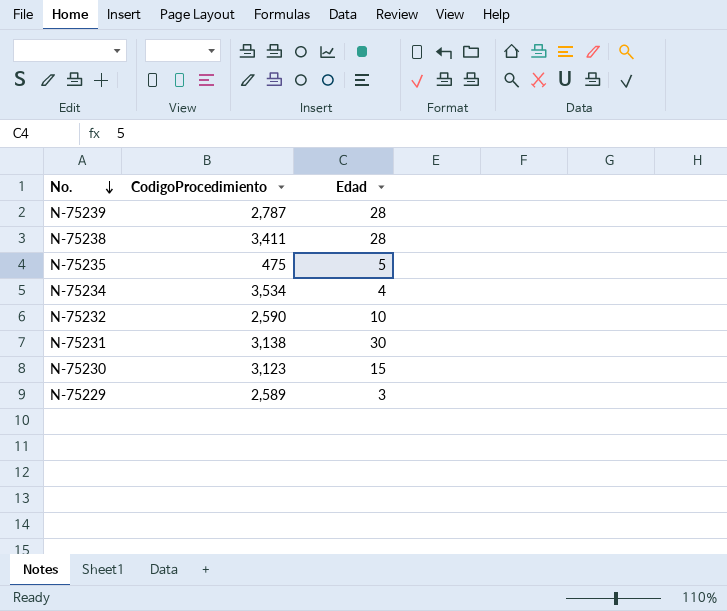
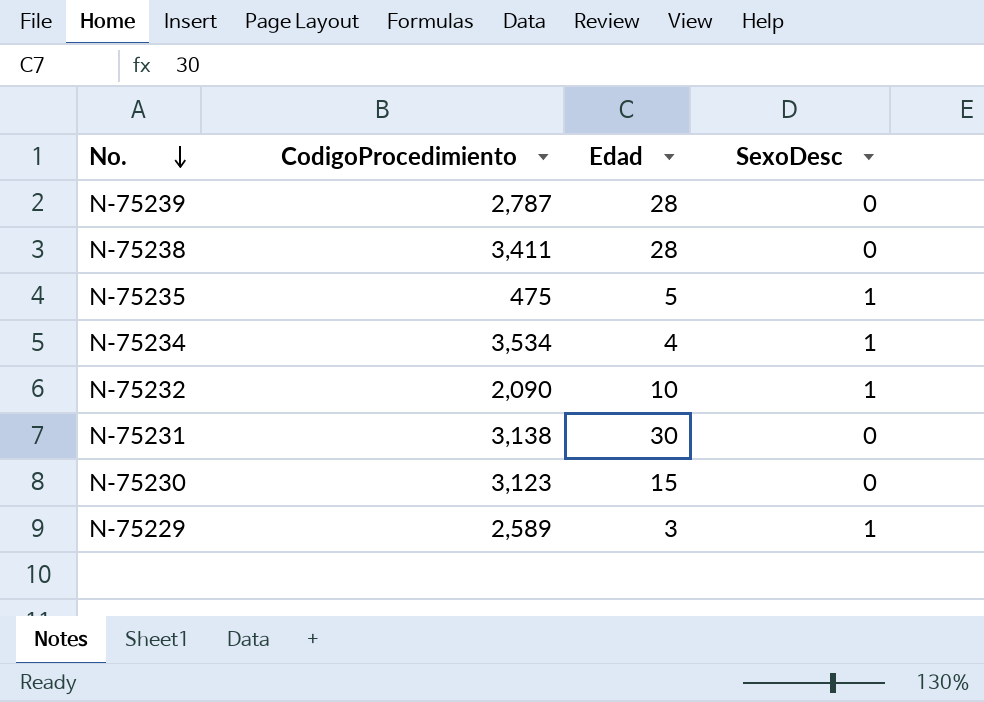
column SexoDesc | position: none -> 4
N-75232 | CodigoProcedimiento: 2,590 -> 2,090

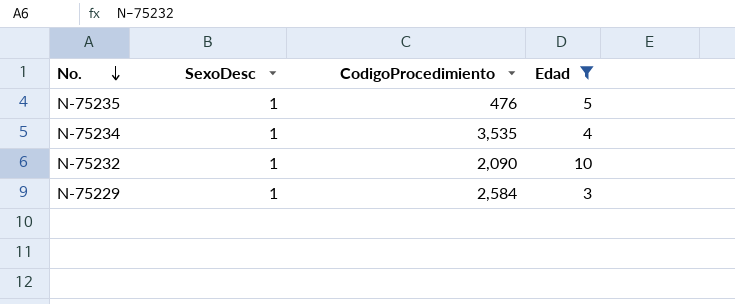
filter: none -> Edad <= 10
column SexoDesc | position: 4 -> 2
N-75235 | CodigoProcedimiento: 475 -> 476
N-75234 | CodigoProcedimiento: 3,534 -> 3,535
N-75229 | CodigoProcedimiento: 2,589 -> 2,584

